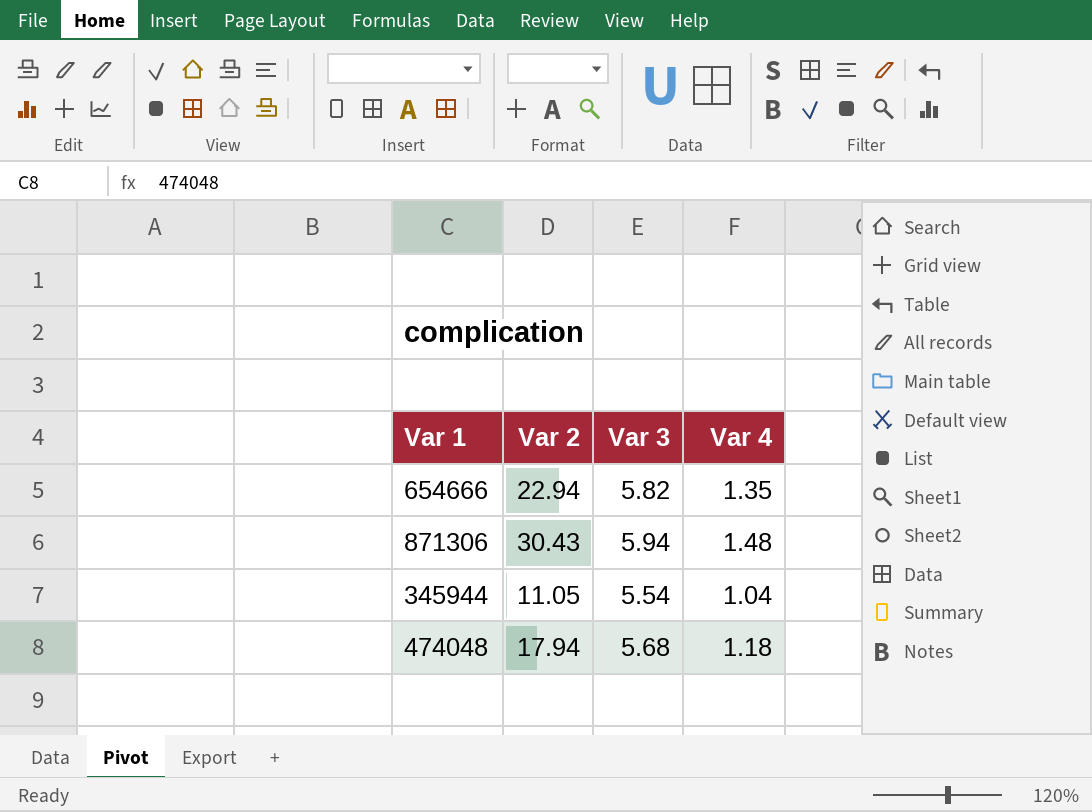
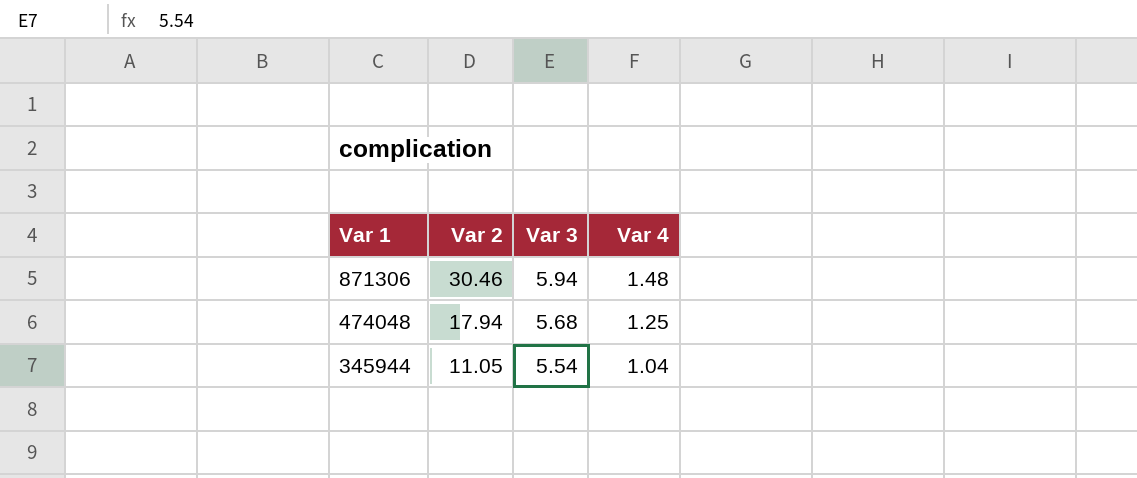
row order: none -> Var 1 descending
row 654666: 22.94 | 5.82 | 1.35 -> none
871306 | Var 2: 30.43 -> 30.46
474048 | Var 4: 1.18 -> 1.25

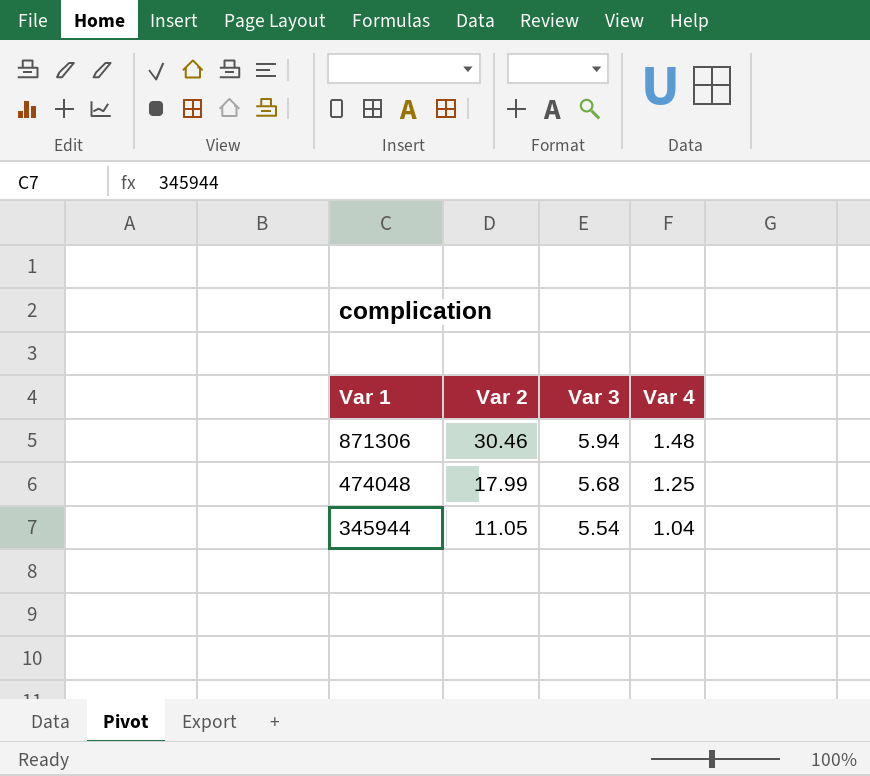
474048 | Var 2: 17.94 -> 17.99

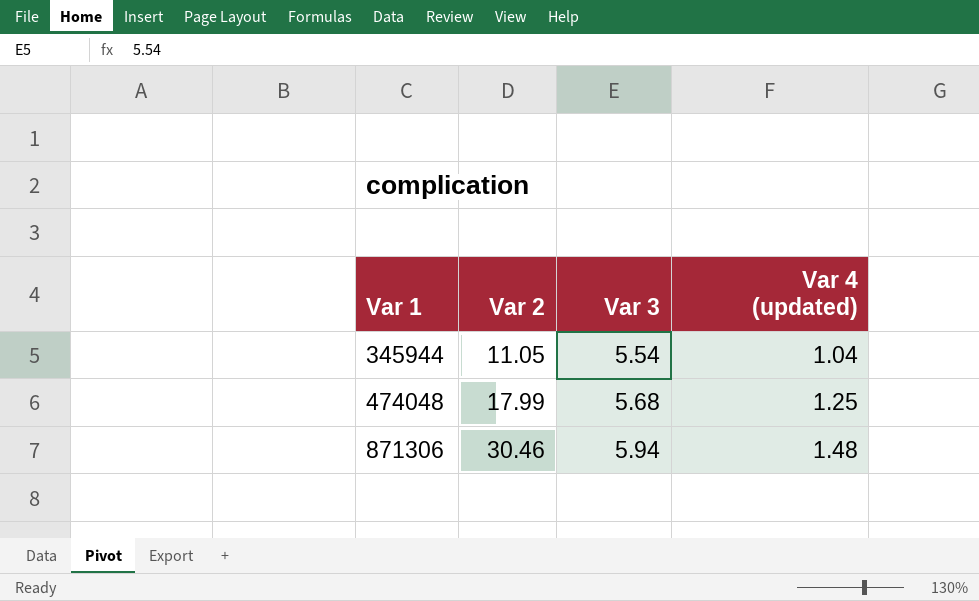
row order: Var 1 descending -> Var 1 ascending
column name: Var 4 -> Var 4 (updated)

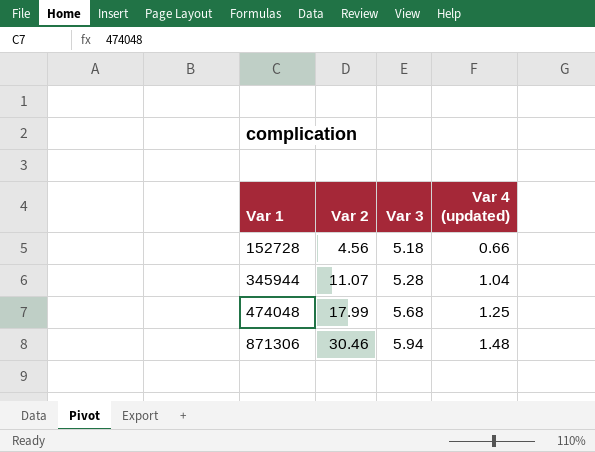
row 152728: none -> 4.56 | 5.18 | 0.66
345944 | Var 2: 11.05 -> 11.07
345944 | Var 3: 5.54 -> 5.28

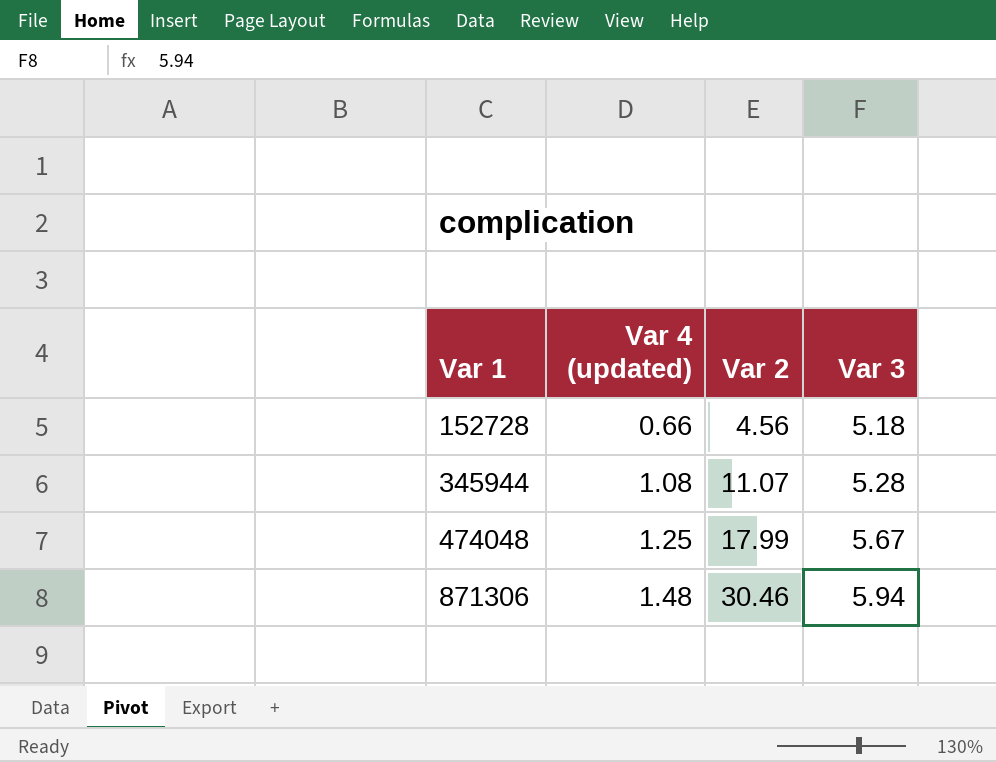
column Var 4 (updated) | position: 4 -> 2
345944 | Var 4 (updated): 1.04 -> 1.08
474048 | Var 3: 5.68 -> 5.67

